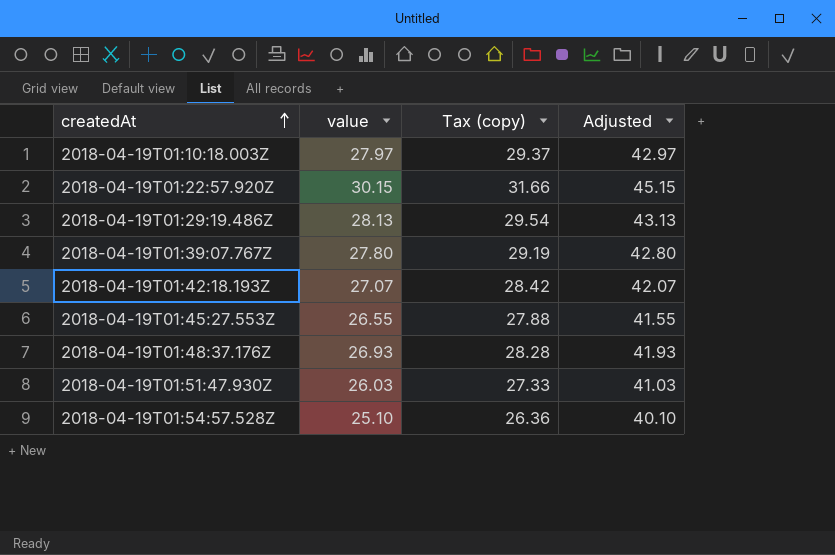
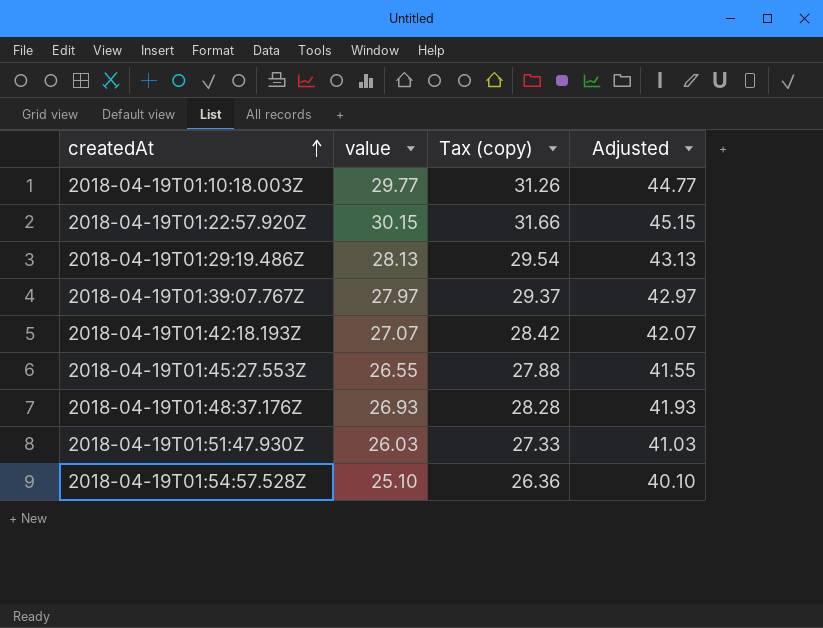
2018-04-19T01:10:18.003Z | value: 27.97 -> 29.77
2018-04-19T01:10:18.003Z | Tax (copy): 29.37 -> 31.26
2018-04-19T01:10:18.003Z | Adjusted: 42.97 -> 44.77
2018-04-19T01:39:07.767Z | value: 27.80 -> 27.97
2018-04-19T01:39:07.767Z | Tax (copy): 29.19 -> 29.37
2018-04-19T01:39:07.767Z | Adjusted: 42.80 -> 42.97

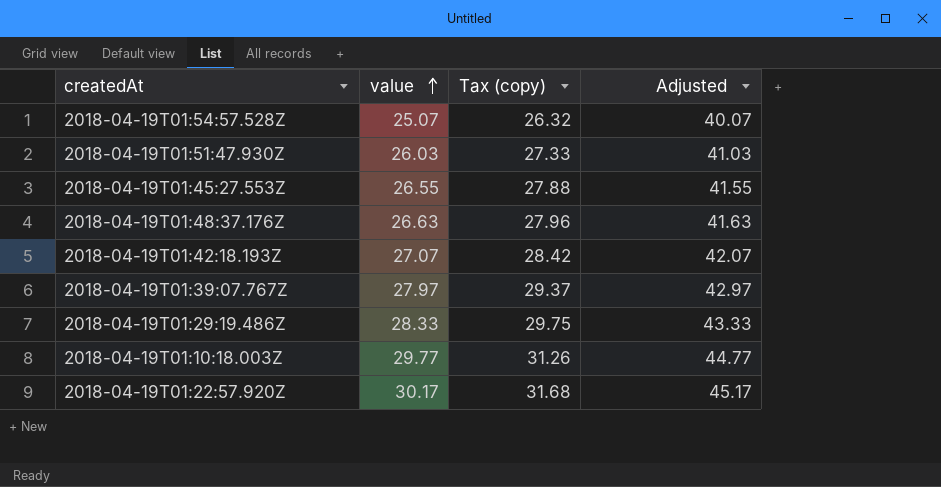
row order: createdAt ascending -> value ascending
2018-04-19T01:54:57.528Z | value: 25.10 -> 25.07
2018-04-19T01:54:57.528Z | Tax (copy): 26.36 -> 26.32
2018-04-19T01:54:57.528Z | Adjusted: 40.10 -> 40.07
2018-04-19T01:48:37.176Z | value: 26.93 -> 26.63
2018-04-19T01:48:37.176Z | Tax (copy): 28.28 -> 27.96
2018-04-19T01:48:37.176Z | Adjusted: 41.93 -> 41.63
2018-04-19T01:29:19.486Z | value: 28.13 -> 28.33
2018-04-19T01:29:19.486Z | Tax (copy): 29.54 -> 29.75
2018-04-19T01:29:19.486Z | Adjusted: 43.13 -> 43.33
2018-04-19T01:22:57.920Z | value: 30.15 -> 30.17
2018-04-19T01:22:57.920Z | Tax (copy): 31.66 -> 31.68
2018-04-19T01:22:57.920Z | Adjusted: 45.15 -> 45.17

